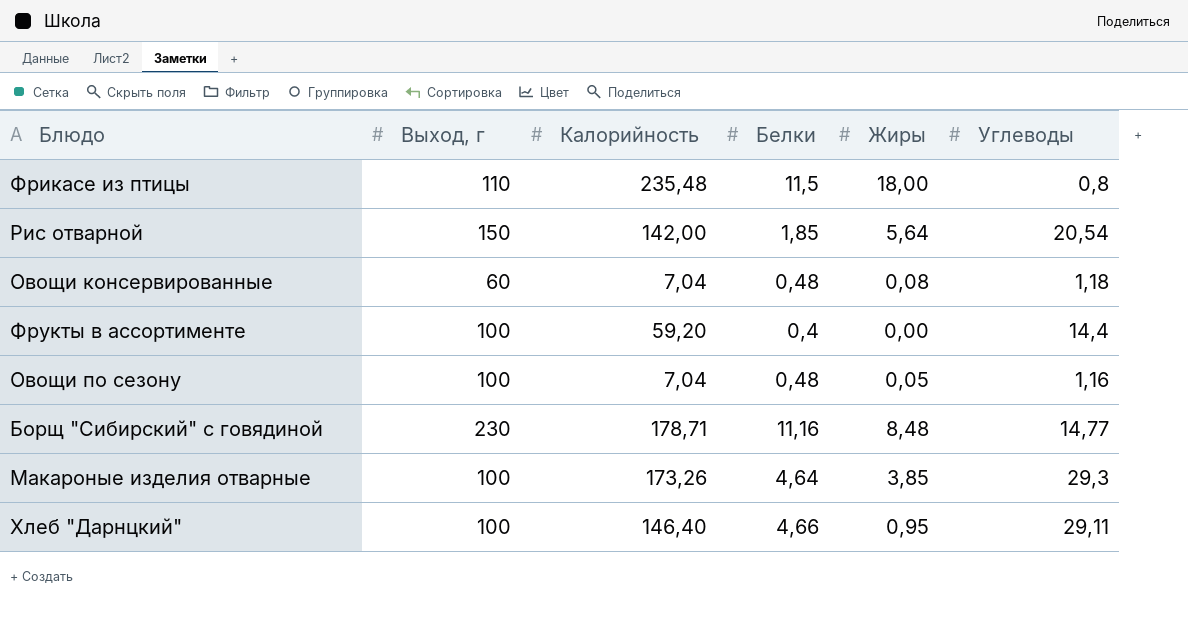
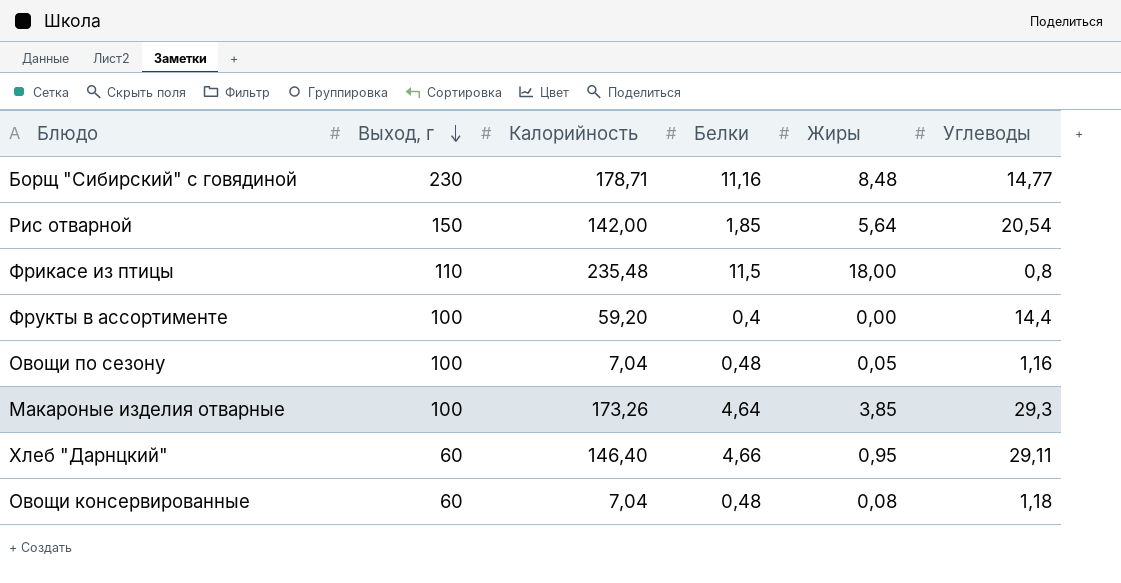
row order: none -> Выход, г descending
Хлеб "Дарнцкий" | Выход, г: 100 -> 60

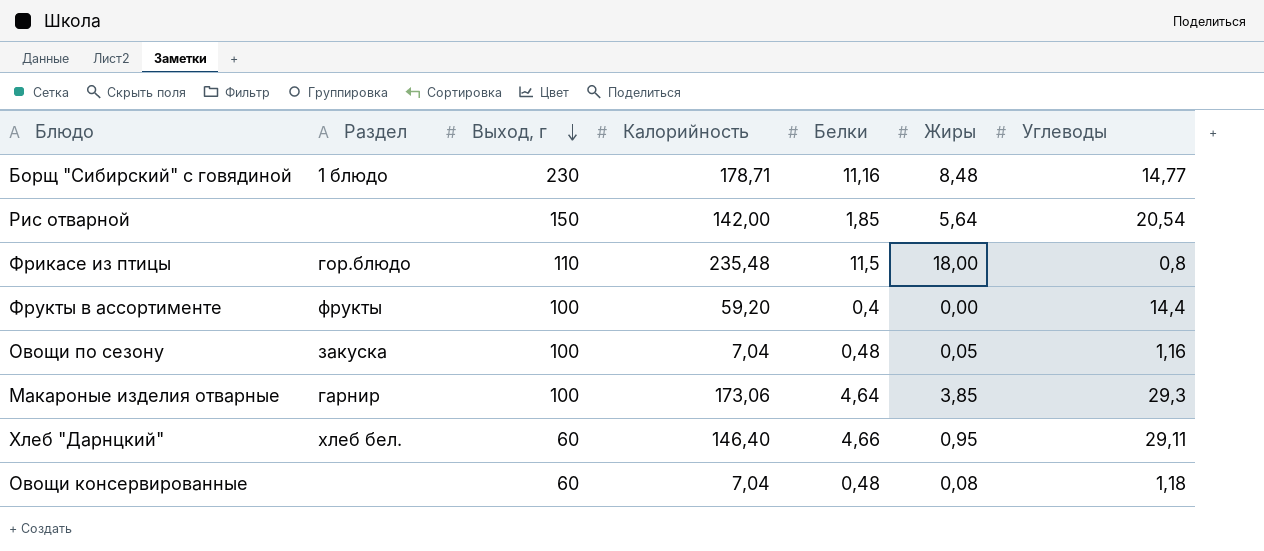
column Раздел | position: none -> 2
Макароные изделия отварные | Калорийность: 173,26 -> 173,06

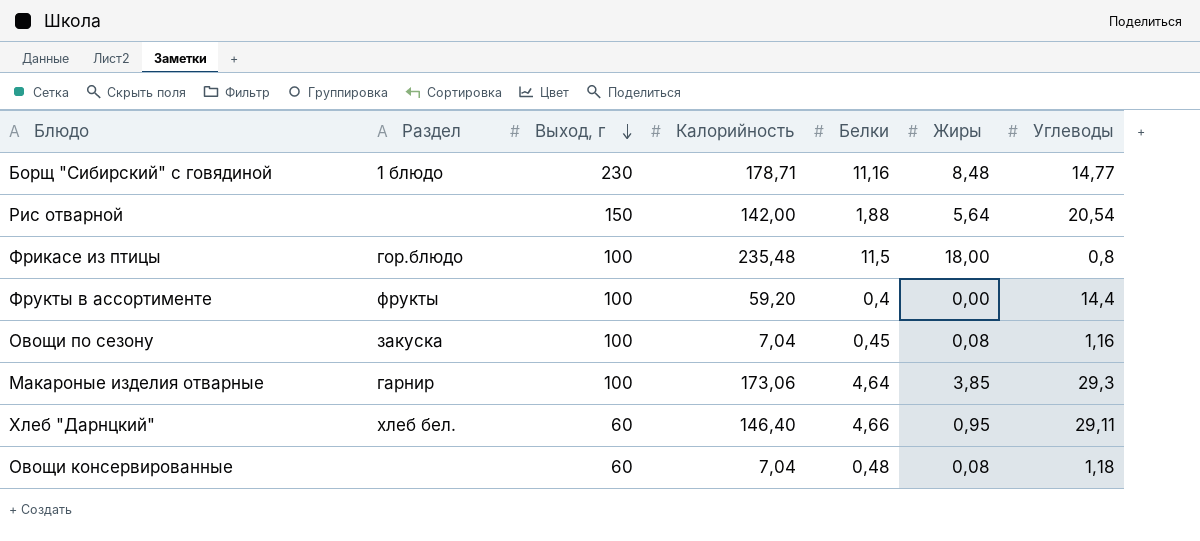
Рис отварной | Белки: 1,85 -> 1,88
Фрикасе из птицы | Выход, г: 110 -> 100
Овощи по сезону | Белки: 0,48 -> 0,45
Овощи по сезону | Жиры: 0,05 -> 0,08

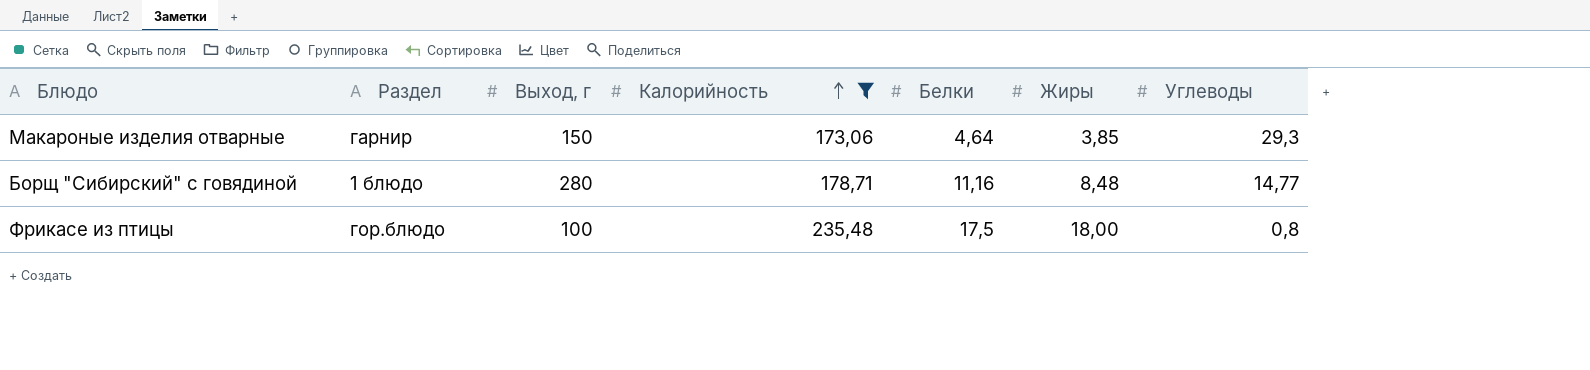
filter: none -> Калорийность >= 173,06
row order: Выход, г descending -> Калорийность ascending
Макароные изделия отварные | Выход, г: 100 -> 150
Борщ "Сибирский" с говядиной | Выход, г: 230 -> 280
Фрикасе из птицы | Белки: 11,5 -> 17,5

